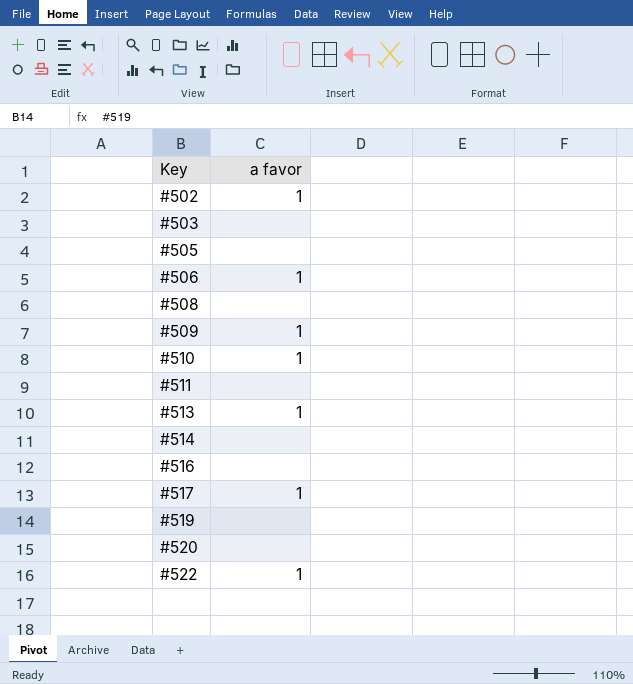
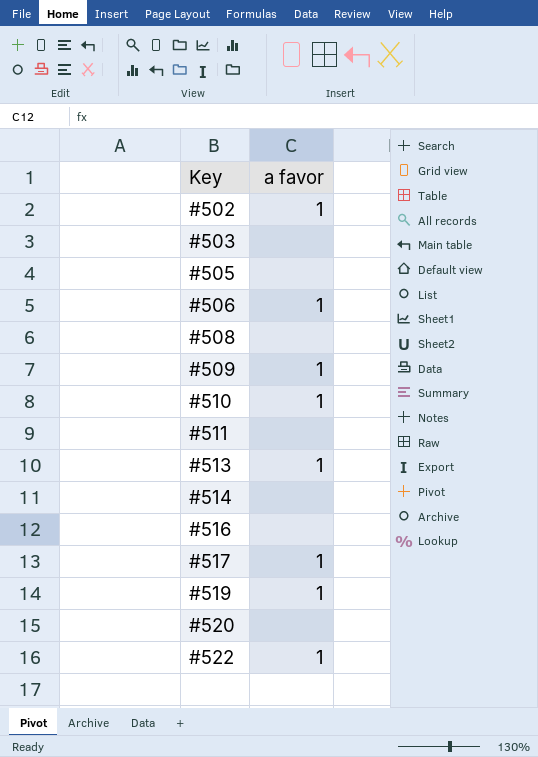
#519 | a favor: none -> 1

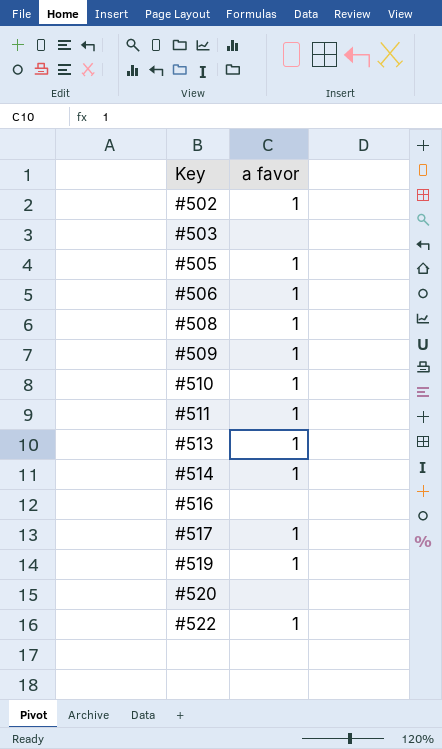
#505 | a favor: none -> 1
#508 | a favor: none -> 1
#511 | a favor: none -> 1
#514 | a favor: none -> 1

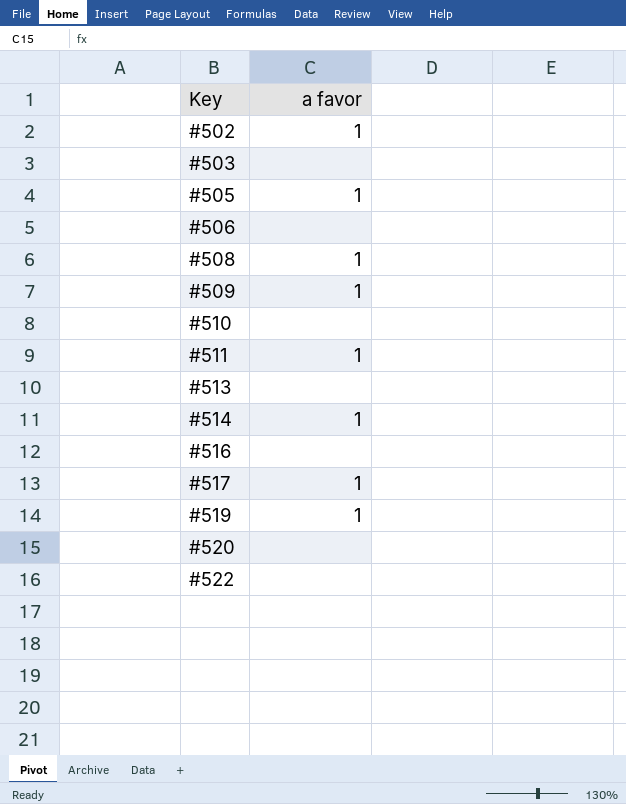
#506 | a favor: 1 -> none
#510 | a favor: 1 -> none
#513 | a favor: 1 -> none
#522 | a favor: 1 -> none

